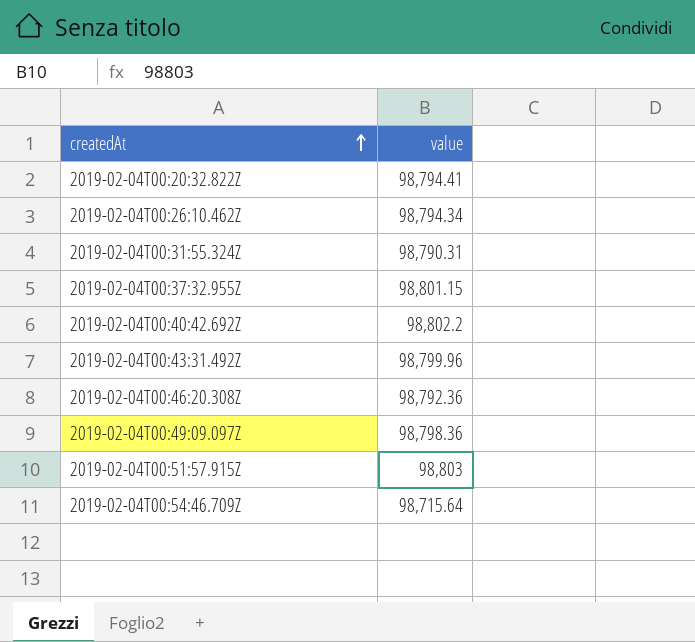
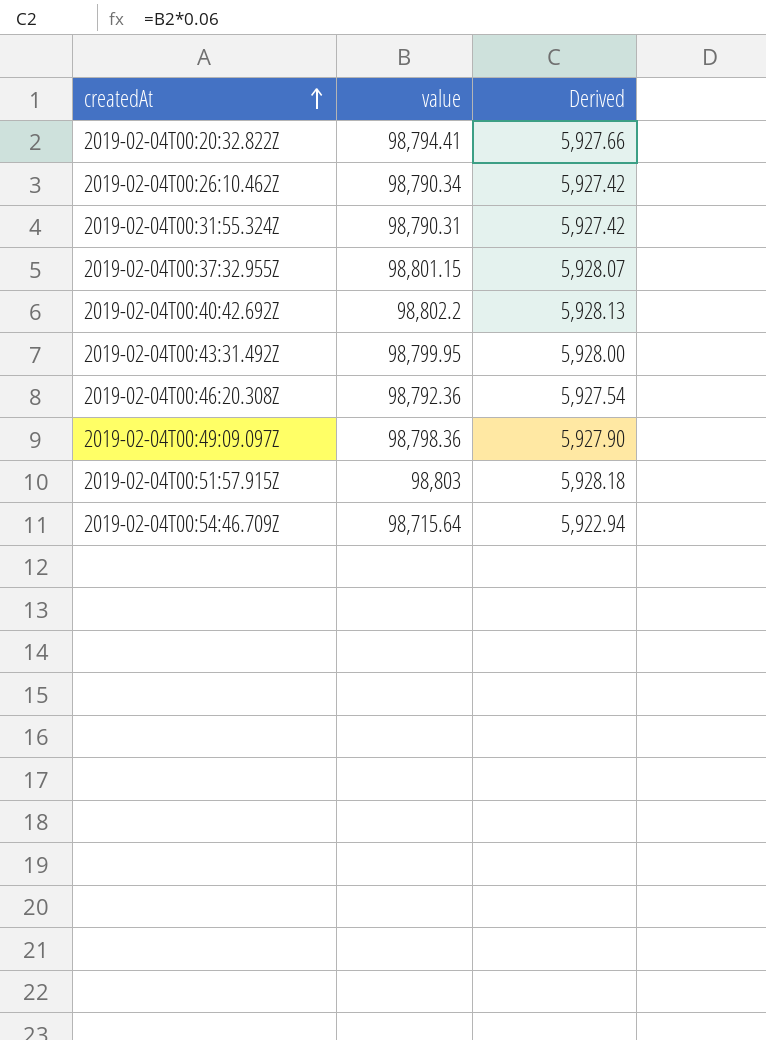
column Derived | formula: none -> [value] * 0.06
2019-02-04T00:26:10.462Z | value: 98,794.34 -> 98,790.34
2019-02-04T00:43:31.492Z | value: 98,799.96 -> 98,799.95

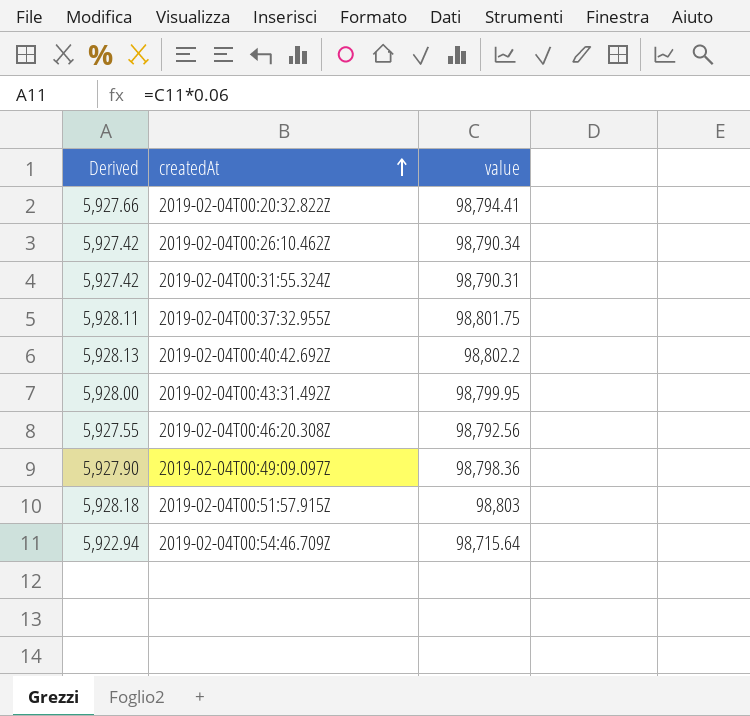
column Derived | position: 3 -> 1
2019-02-04T00:37:32.955Z | Derived: 5,928.07 -> 5,928.11
2019-02-04T00:37:32.955Z | value: 98,801.15 -> 98,801.75
2019-02-04T00:46:20.308Z | Derived: 5,927.54 -> 5,927.55
2019-02-04T00:46:20.308Z | value: 98,792.36 -> 98,792.56

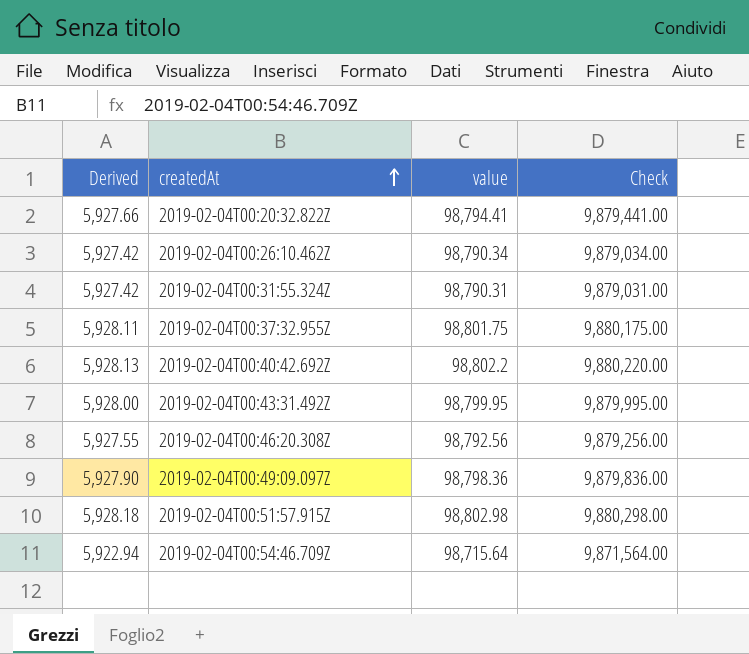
column Check | formula: none -> [value] * 100
2019-02-04T00:51:57.915Z | value: 98,803 -> 98,802.98

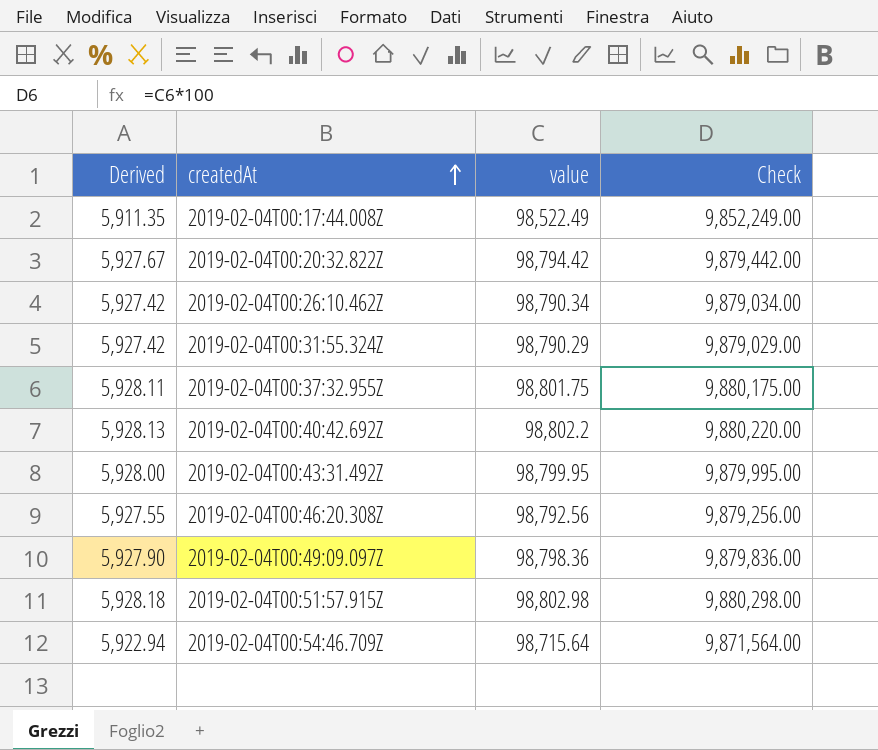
row 2019-02-04T00:17:44.008Z: none -> 5,911.35 | 98,522.49 | 9,852,249.00
2019-02-04T00:20:32.822Z | Derived: 5,927.66 -> 5,927.67
2019-02-04T00:20:32.822Z | value: 98,794.41 -> 98,794.42
2019-02-04T00:20:32.822Z | Check: 9,879,441.00 -> 9,879,442.00
2019-02-04T00:31:55.324Z | value: 98,790.31 -> 98,790.29
2019-02-04T00:31:55.324Z | Check: 9,879,031.00 -> 9,879,029.00

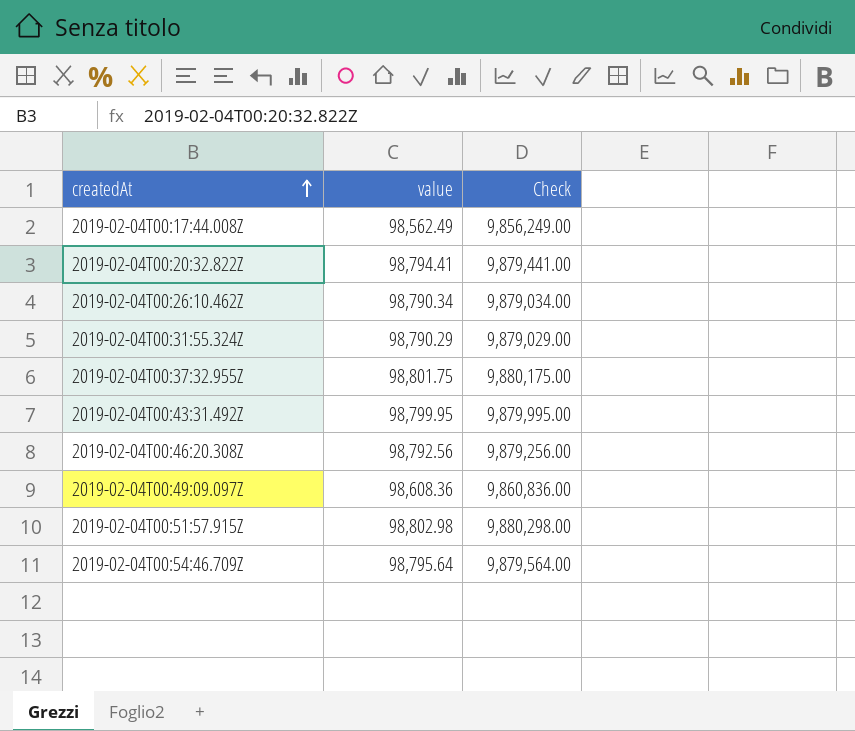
column Derived | formula: [value] * 0.06 -> none
row 2019-02-04T00:40:42.692Z: 5,928.13 | 98,802.2 | 9,880,220.00 -> none
2019-02-04T00:17:44.008Z | value: 98,522.49 -> 98,562.49
2019-02-04T00:17:44.008Z | Check: 9,852,249.00 -> 9,856,249.00
2019-02-04T00:20:32.822Z | value: 98,794.42 -> 98,794.41
2019-02-04T00:20:32.822Z | Check: 9,879,442.00 -> 9,879,441.00
2019-02-04T00:49:09.097Z | value: 98,798.36 -> 98,608.36
2019-02-04T00:49:09.097Z | Check: 9,879,836.00 -> 9,860,836.00
2019-02-04T00:54:46.709Z | value: 98,715.64 -> 98,795.64
2019-02-04T00:54:46.709Z | Check: 9,871,564.00 -> 9,879,564.00

